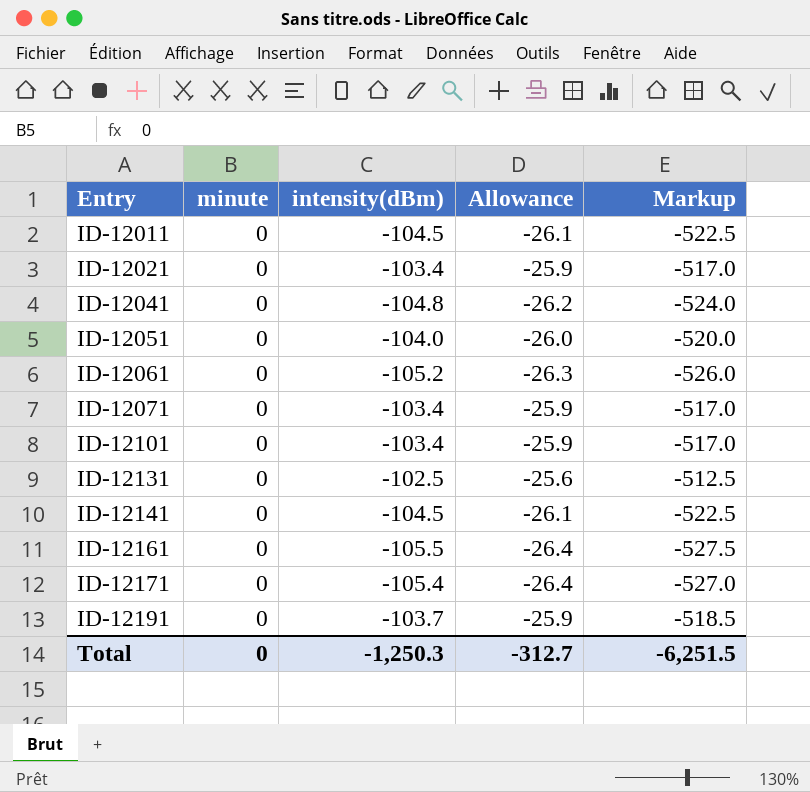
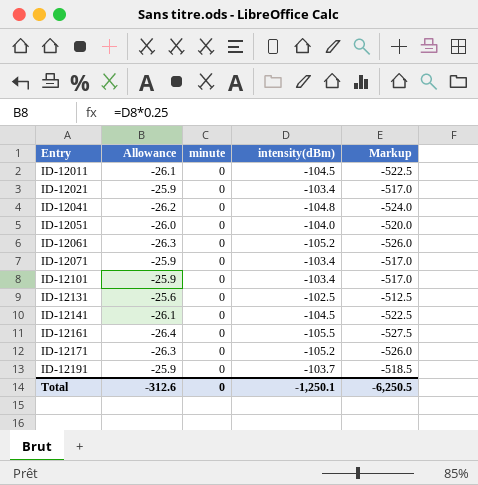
column Allowance | position: 4 -> 2
ID-12171 | Allowance: -26.4 -> -26.3
ID-12171 | intensity(dBm): -105.4 -> -105.2
ID-12171 | Markup: -527.0 -> -526.0
Total | Allowance: -312.7 -> -312.6
Total | intensity(dBm): -1,250.3 -> -1,250.1
Total | Markup: -6,251.5 -> -6,250.5

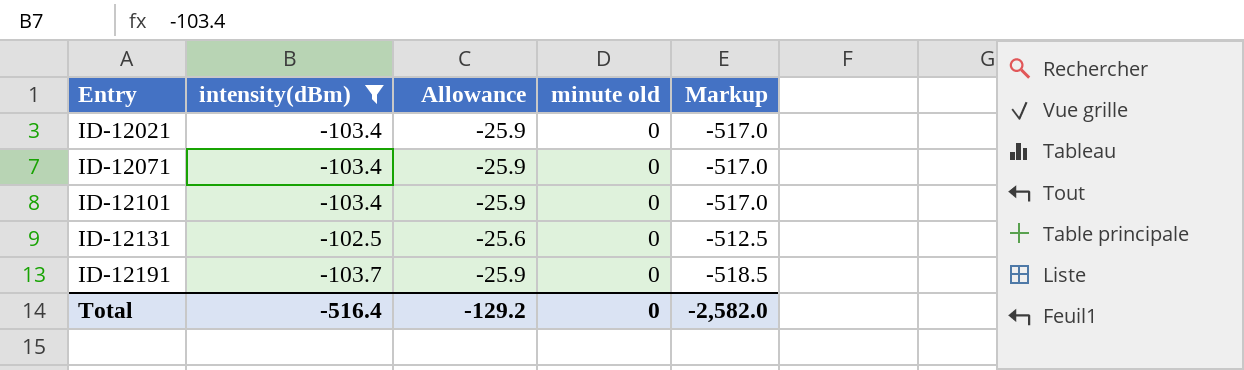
filter: none -> intensity(dBm) >= -103.7
column intensity(dBm) | position: 4 -> 2
column name: minute -> minute old
Total | intensity(dBm): -1,250.1 -> -516.4
Total | Allowance: -312.6 -> -129.2
Total | Markup: -6,250.5 -> -2,582.0

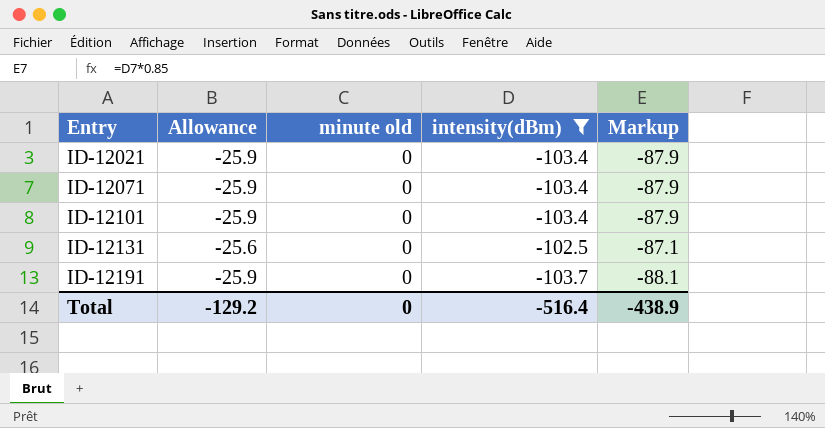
column intensity(dBm) | position: 2 -> 4
column Markup | formula: [intensity(dBm)] * 5 -> [intensity(dBm)] * 0.85
Total | Markup: -2,582.0 -> -438.9

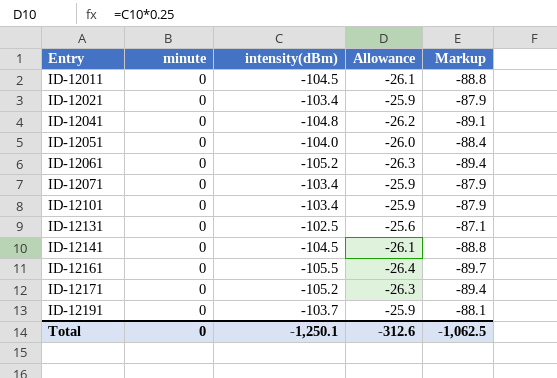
filter: intensity(dBm) >= -103.7 -> none
column name: minute old -> minute
column Allowance | position: 2 -> 4
Total | intensity(dBm): -516.4 -> -1,250.1
Total | Allowance: -129.2 -> -312.6
Total | Markup: -438.9 -> -1,062.5

